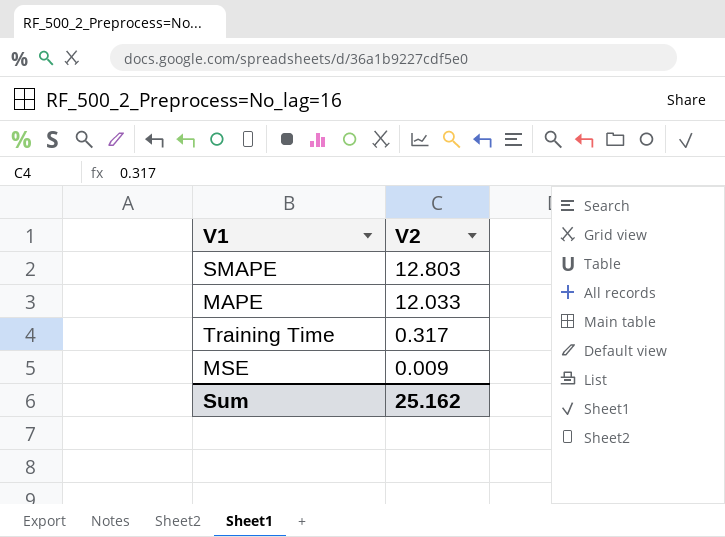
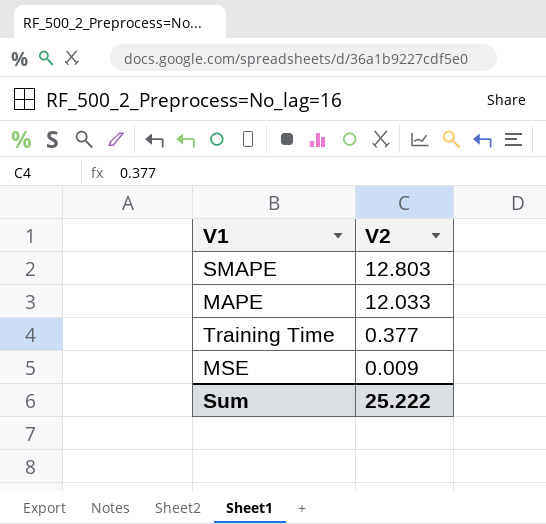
Training Time | V2: 0.317 -> 0.377
Sum | V2: 25.162 -> 25.222

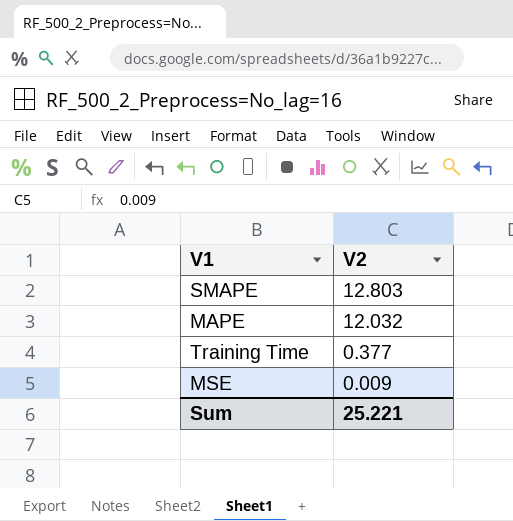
MAPE | V2: 12.033 -> 12.032
Sum | V2: 25.222 -> 25.221

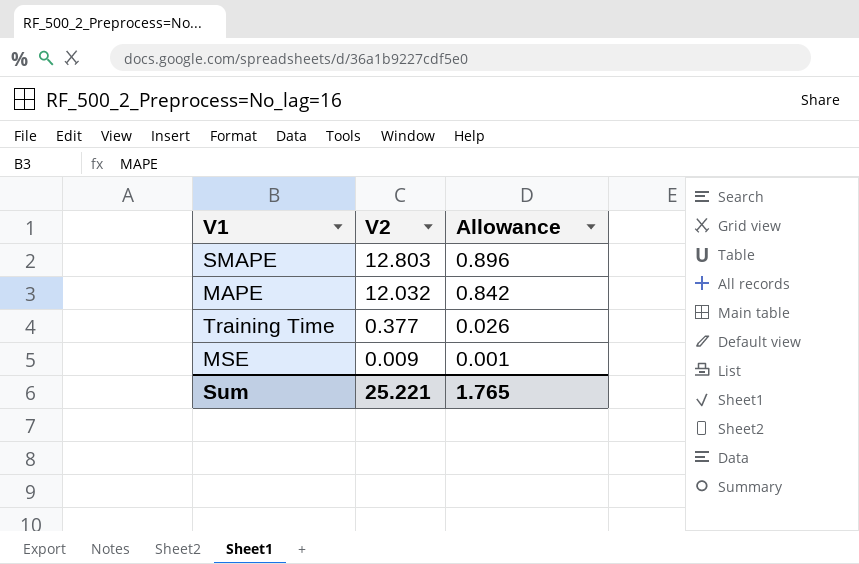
column Allowance | formula: none -> [V2] * 0.07

